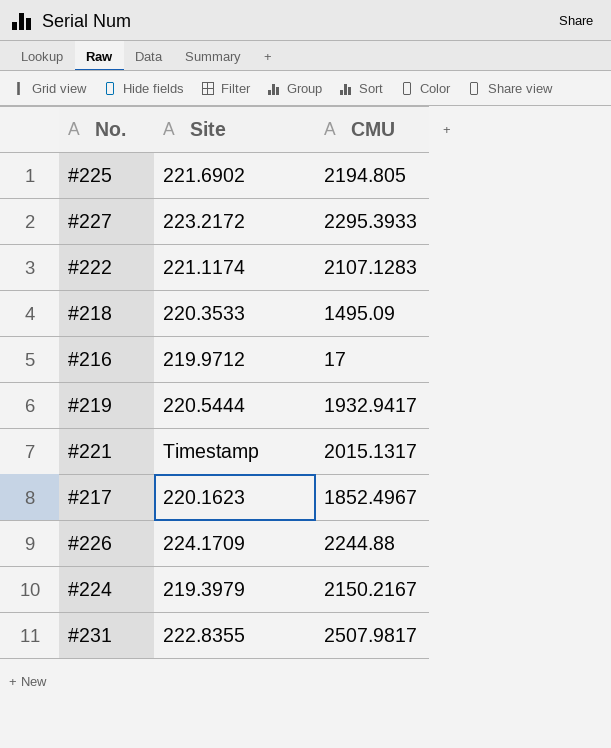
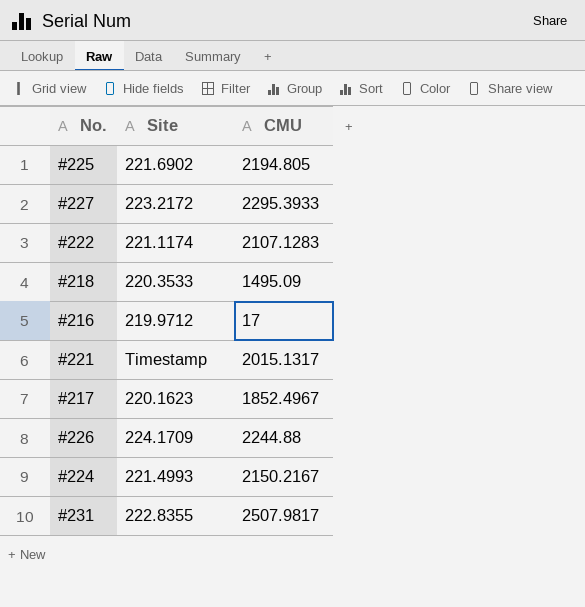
row #219: 220.5444 | 1932.9417 -> none
#224 | Site: 219.3979 -> 221.4993

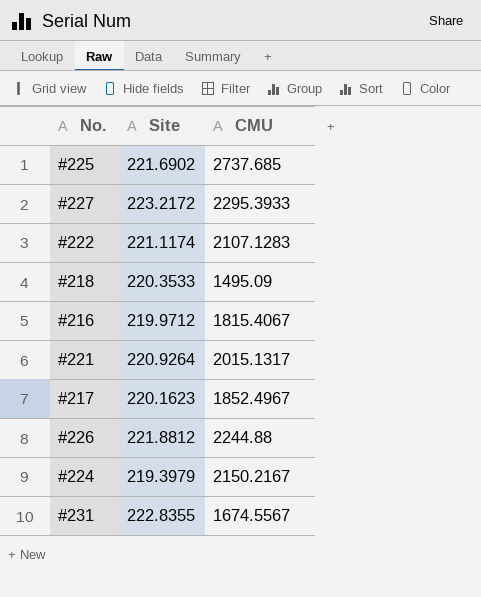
#225 | CMU: 2194.805 -> 2737.685
#216 | CMU: 17 -> 1815.4067
#221 | Site: Timestamp -> 220.9264
#226 | Site: 224.1709 -> 221.8812
#224 | Site: 221.4993 -> 219.3979
#231 | CMU: 2507.9817 -> 1674.5567

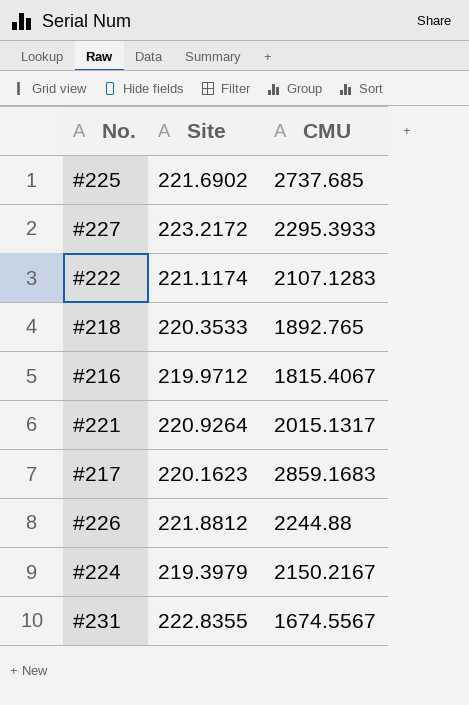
#218 | CMU: 1495.09 -> 1892.765
#217 | CMU: 1852.4967 -> 2859.1683

